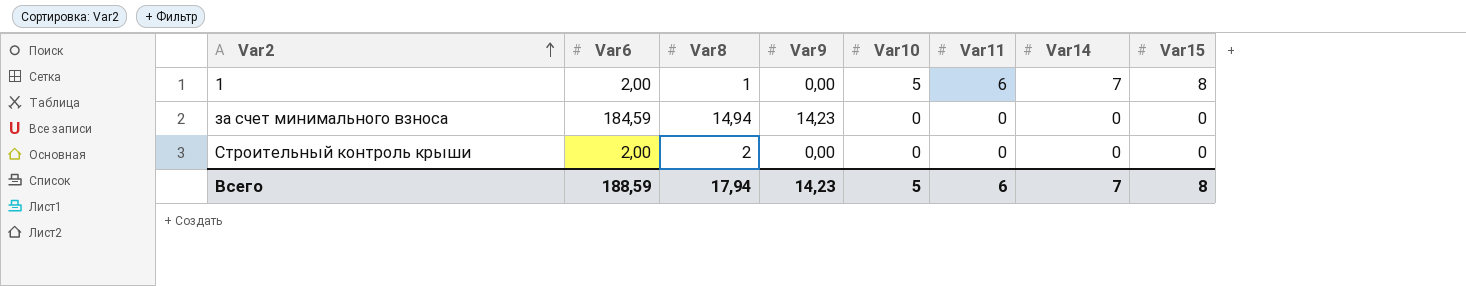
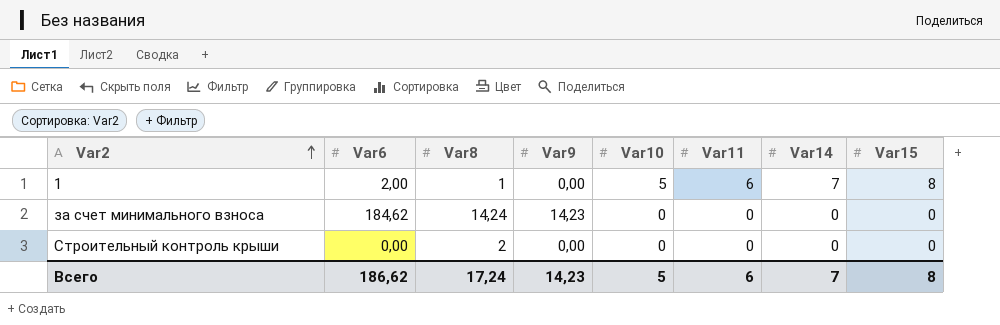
за счет минимального взноса | Var6: 184,59 -> 184,62
за счет минимального взноса | Var8: 14,94 -> 14,24
Строительный контроль крыши | Var6: 2,00 -> 0,00
Всего | Var6: 188,59 -> 186,62
Всего | Var8: 17,94 -> 17,24

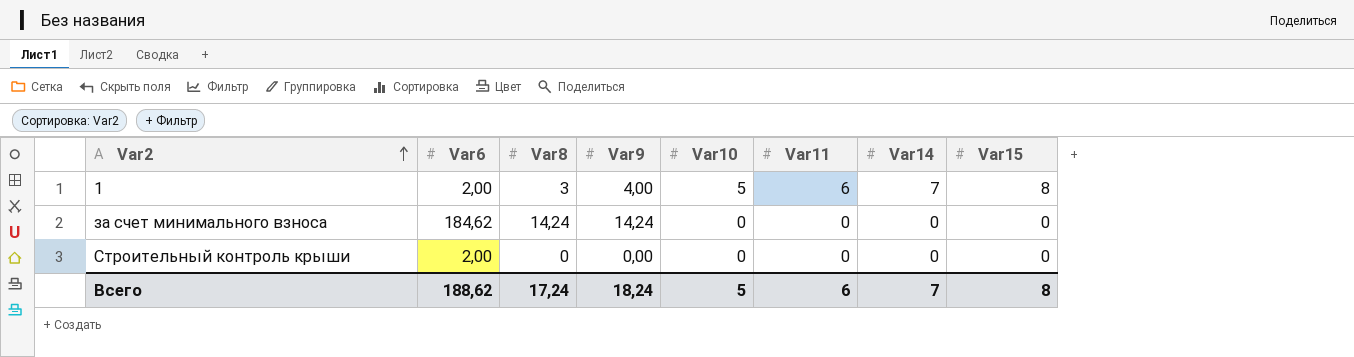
1 | Var8: 1 -> 3
1 | Var9: 0,00 -> 4,00
за счет минимального взноса | Var9: 14,23 -> 14,24
Строительный контроль крыши | Var6: 0,00 -> 2,00
Строительный контроль крыши | Var8: 2 -> 0
Всего | Var6: 186,62 -> 188,62
Всего | Var9: 14,23 -> 18,24

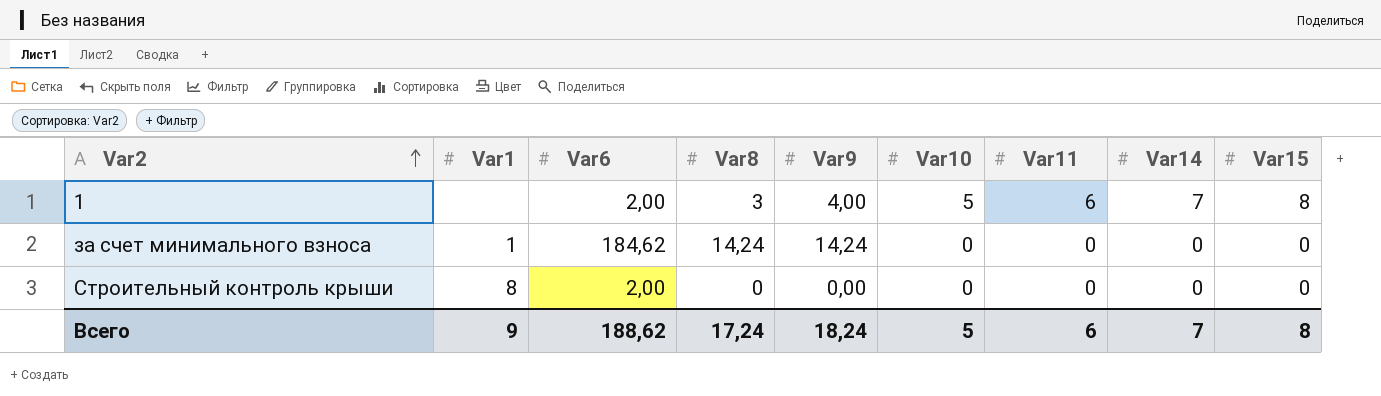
column Var1 | position: none -> 2

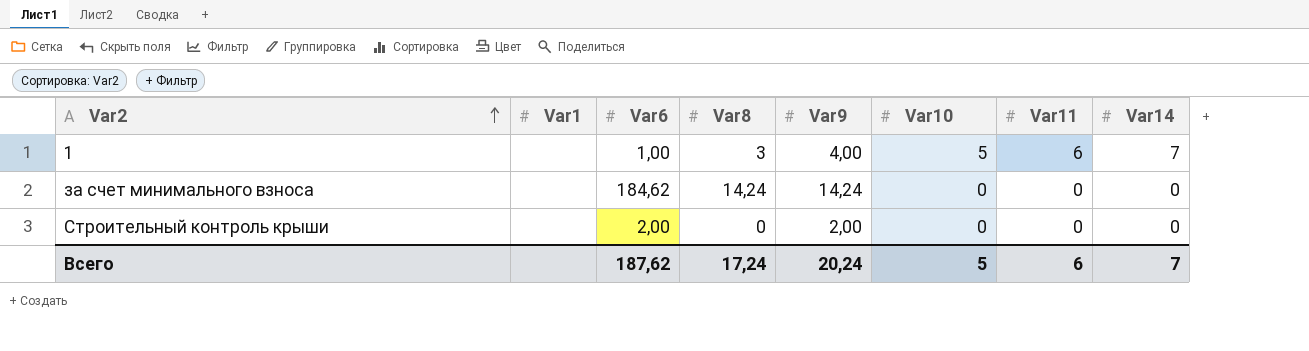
column Var15 | position: 9 -> none
1 | Var6: 2,00 -> 1,00
за счет минимального взноса | Var1: 1 -> none
Строительный контроль крыши | Var1: 8 -> none
Строительный контроль крыши | Var9: 0,00 -> 2,00
Всего | Var1: 9 -> none
Всего | Var6: 188,62 -> 187,62
Всего | Var9: 18,24 -> 20,24

